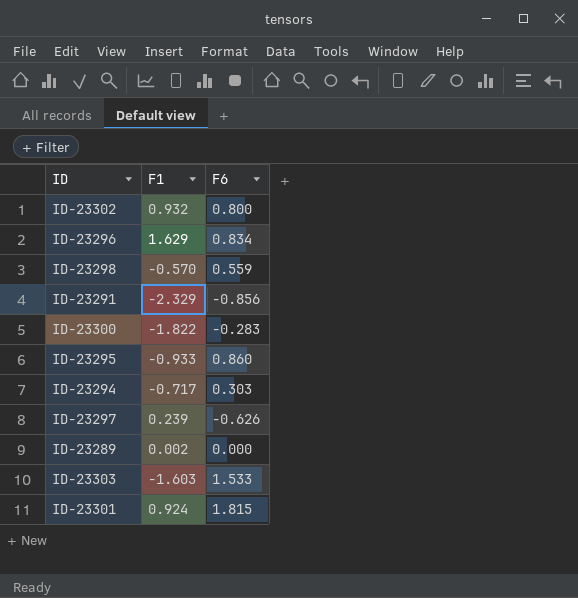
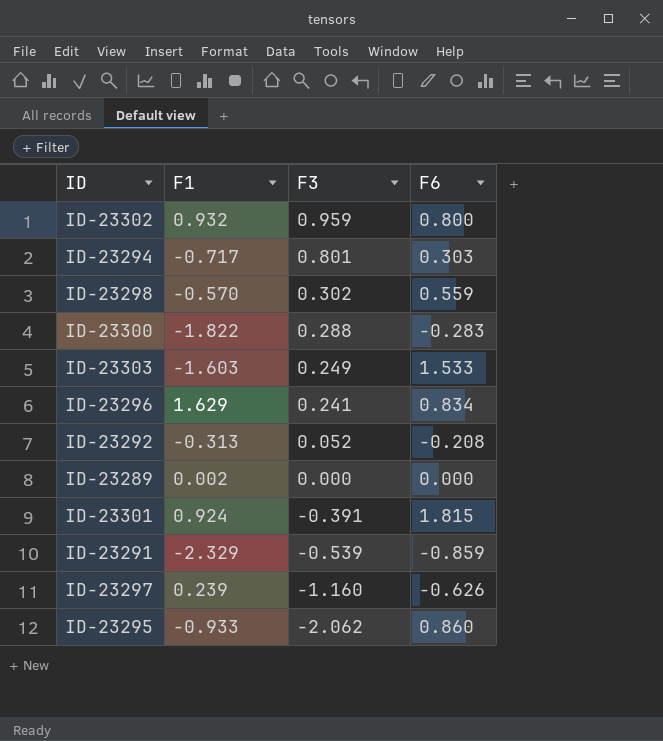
row order: none -> F3 descending
column F3 | position: none -> 3
row ID-23292: none -> -0.313 | 0.052 | -0.208
ID-23291 | F6: -0.856 -> -0.859

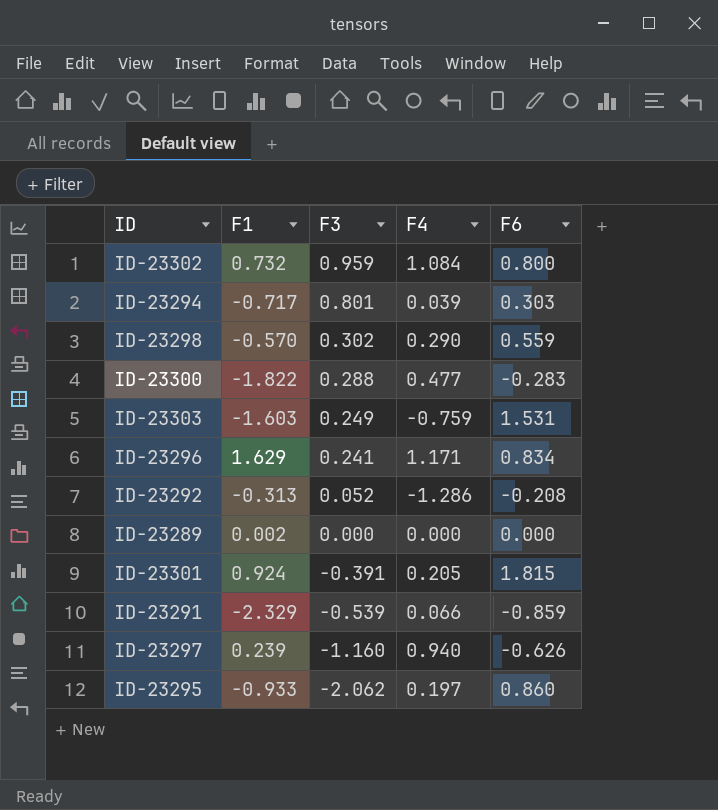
column F4 | position: none -> 4
ID-23302 | F1: 0.932 -> 0.732
ID-23303 | F6: 1.533 -> 1.531

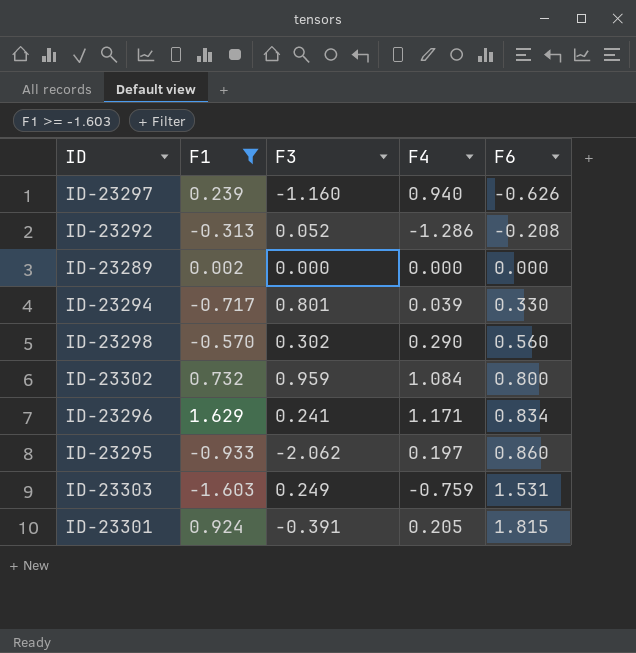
filter: none -> F1 >= -1.603
row order: F3 descending -> F6 ascending
ID-23294 | F6: 0.303 -> 0.330
ID-23298 | F6: 0.559 -> 0.560

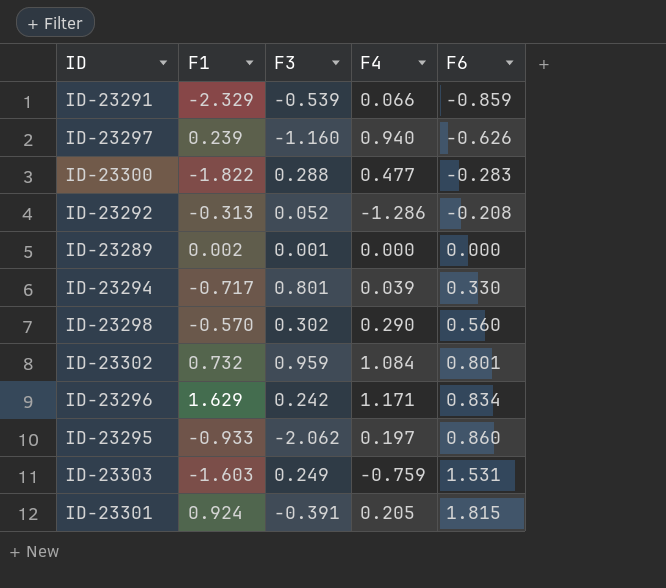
filter: F1 >= -1.603 -> none
ID-23289 | F3: 0.000 -> 0.001
ID-23302 | F6: 0.800 -> 0.801
ID-23296 | F3: 0.241 -> 0.242

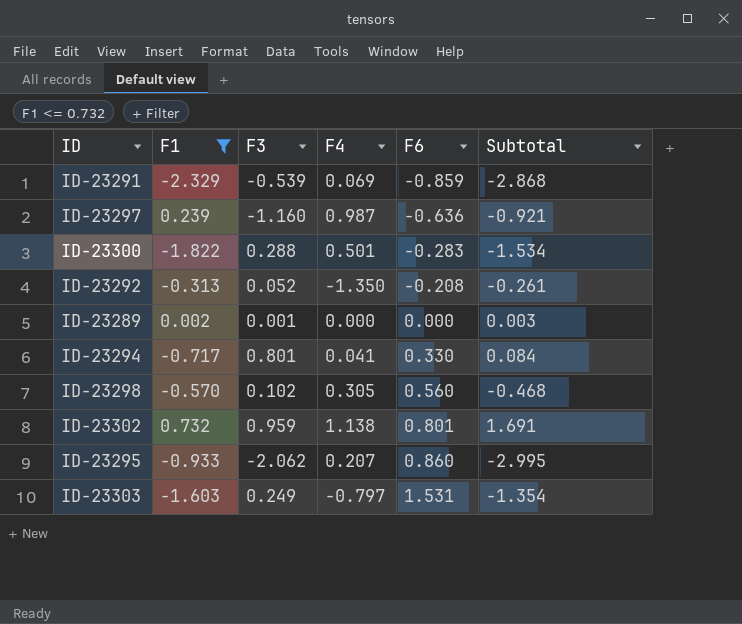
filter: none -> F1 <= 0.732
column Subtotal | formula: none -> [F1] + [F3]
ID-23291 | F4: 0.066 -> 0.069
ID-23297 | F4: 0.940 -> 0.987
ID-23297 | F6: -0.626 -> -0.636
ID-23300 | F4: 0.477 -> 0.501
ID-23292 | F4: -1.286 -> -1.350
ID-23294 | F4: 0.039 -> 0.041
ID-23298 | F3: 0.302 -> 0.102
ID-23298 | F4: 0.290 -> 0.305
ID-23302 | F4: 1.084 -> 1.138
ID-23295 | F4: 0.197 -> 0.207
ID-23303 | F4: -0.759 -> -0.797

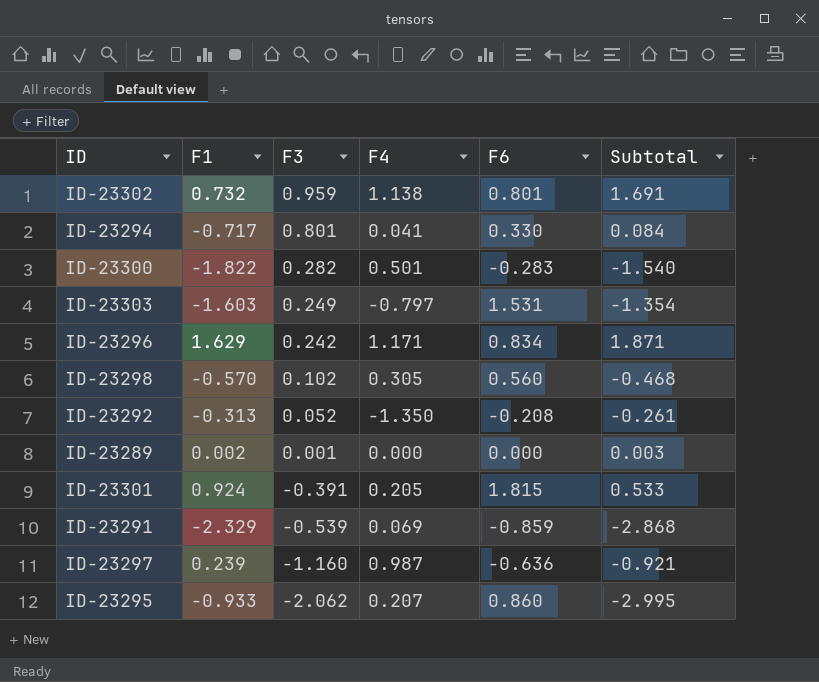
filter: F1 <= 0.732 -> none
row order: F6 ascending -> F3 descending
ID-23300 | F3: 0.288 -> 0.282
ID-23300 | Subtotal: -1.534 -> -1.540

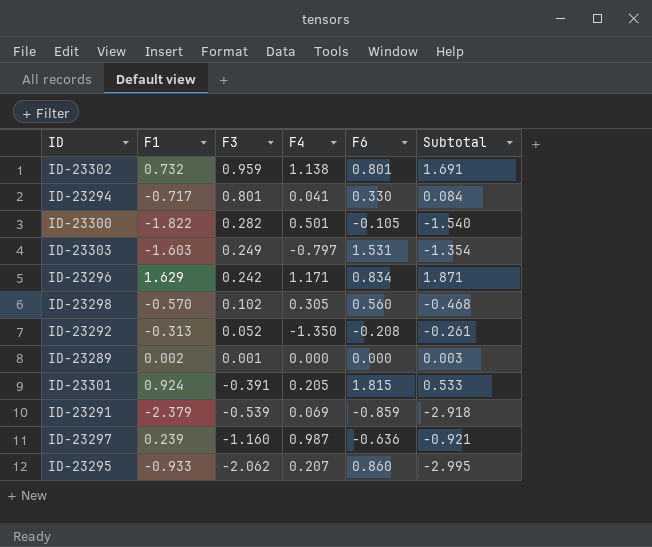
ID-23300 | F6: -0.283 -> -0.105
ID-23291 | F1: -2.329 -> -2.379
ID-23291 | Subtotal: -2.868 -> -2.918

